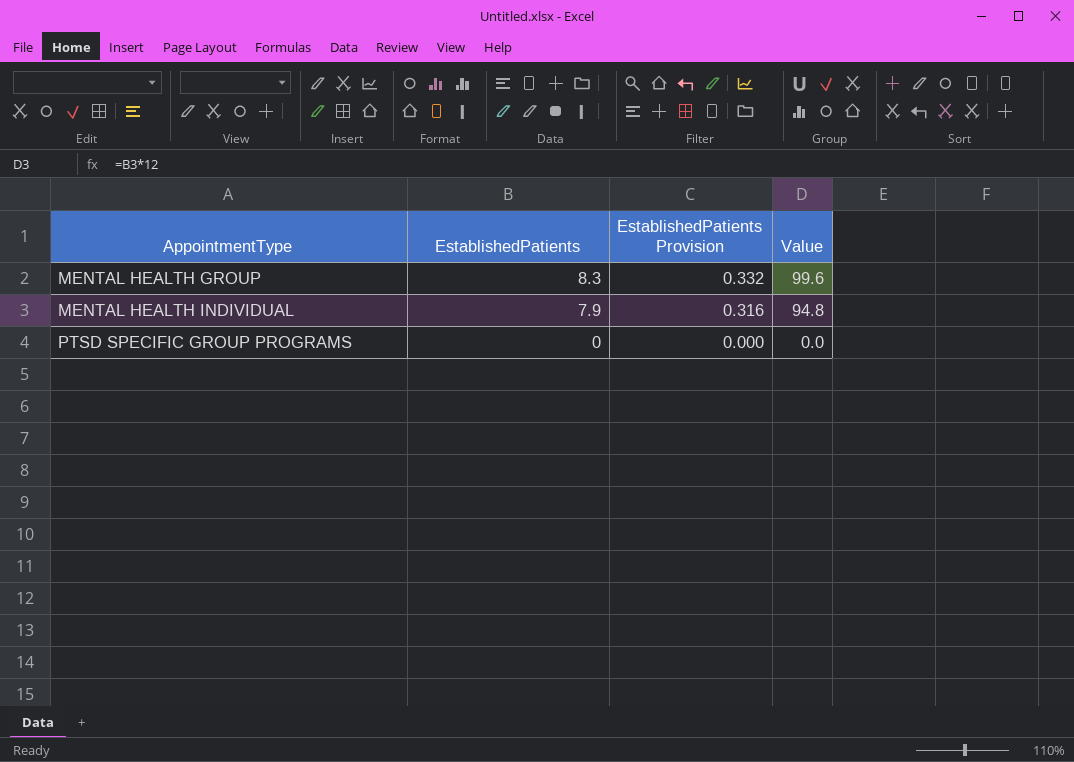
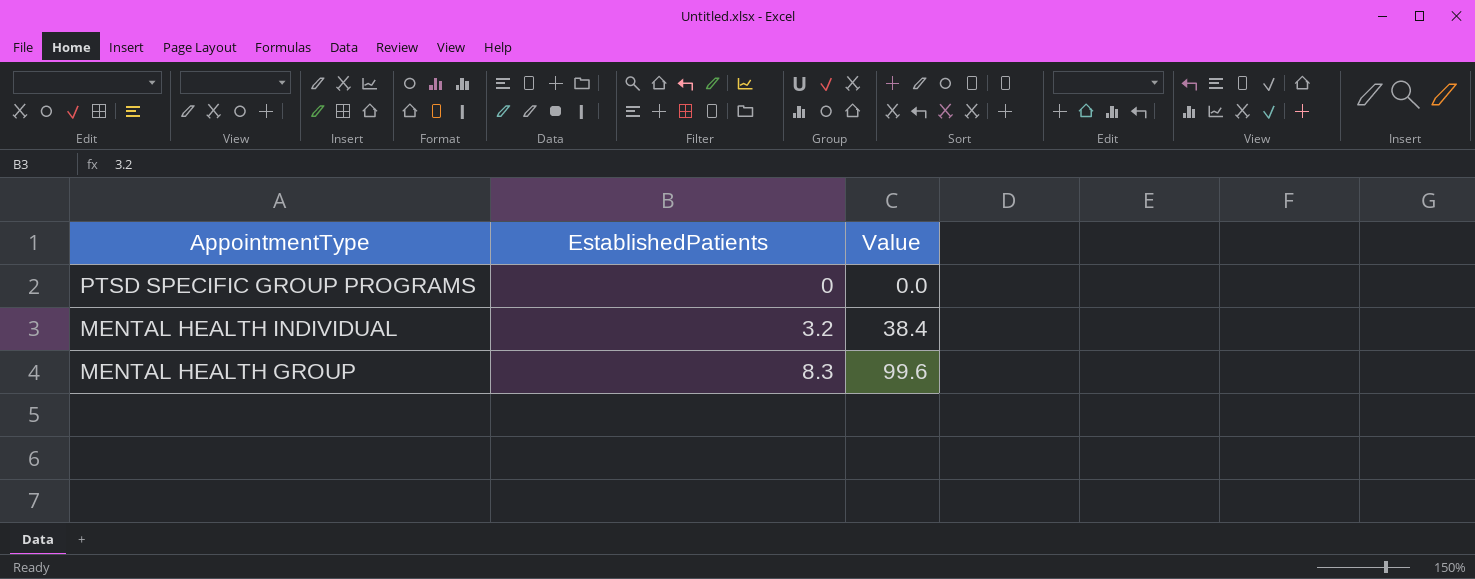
row order: AppointmentType ascending -> AppointmentType descending
column EstablishedPatients Provision | formula: [EstablishedPatients] * 0.04 -> none
MENTAL HEALTH INDIVIDUAL | EstablishedPatients: 7.9 -> 3.2
MENTAL HEALTH INDIVIDUAL | Value: 94.8 -> 38.4

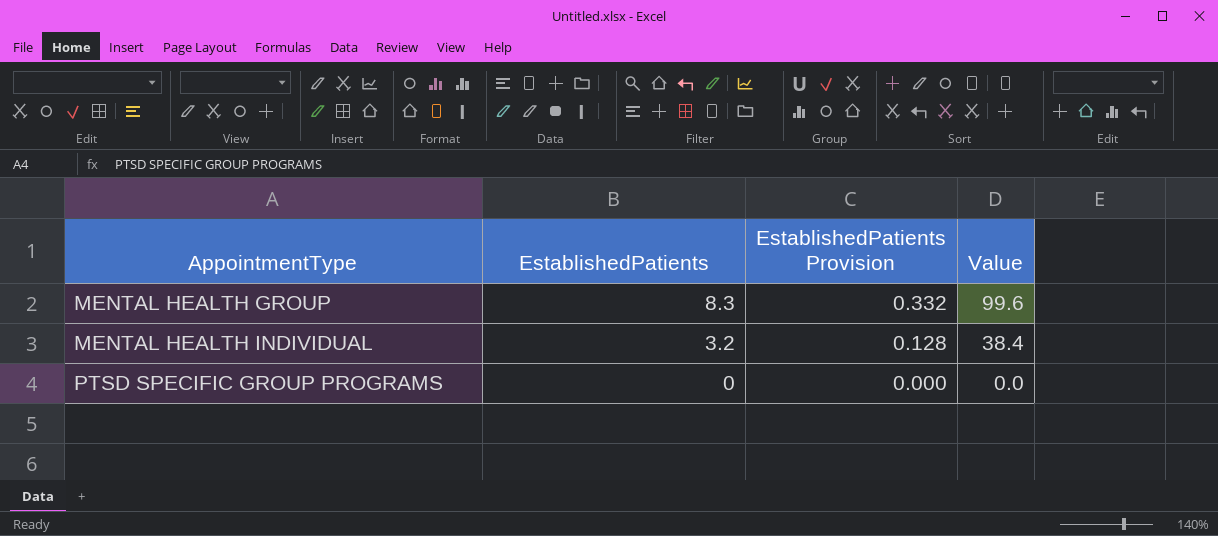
row order: AppointmentType descending -> AppointmentType ascending
column EstablishedPatients Provision | formula: none -> [EstablishedPatients] * 0.04

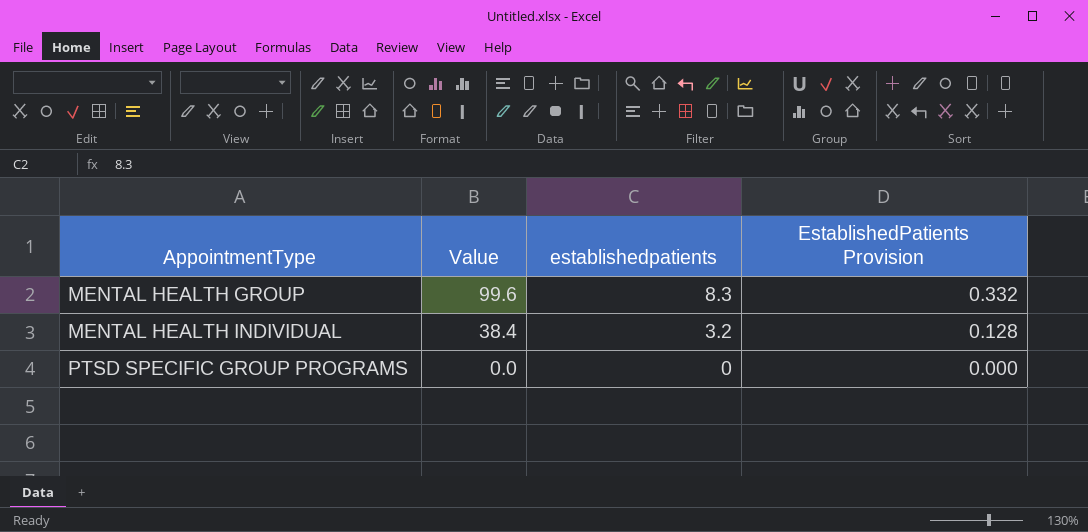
column Value | position: 4 -> 2
column name: EstablishedPatients -> establishedpatients

